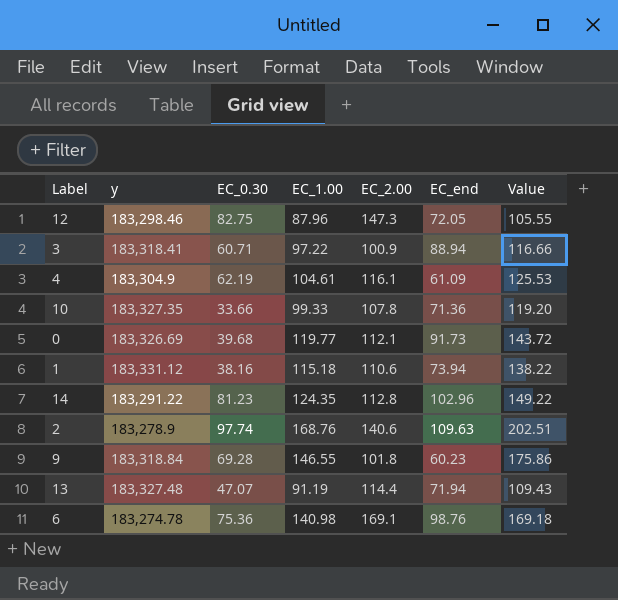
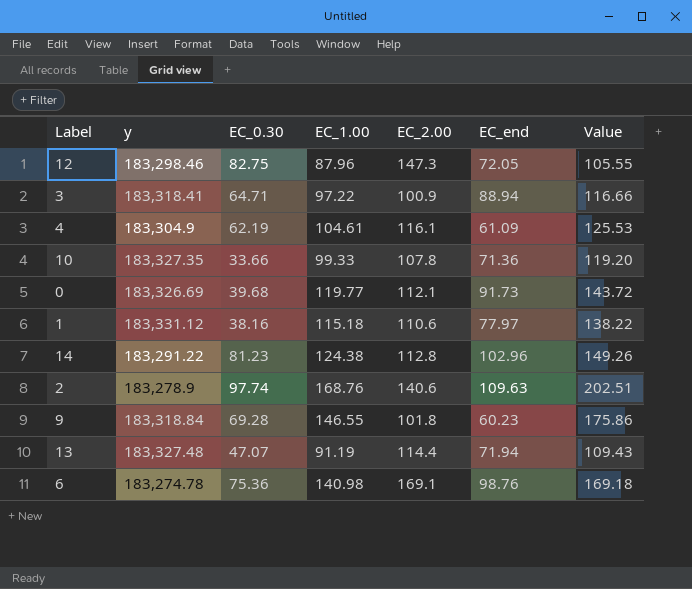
3 | EC_0.30: 60.71 -> 64.71
1 | EC_end: 73.94 -> 77.97
14 | EC_1.00: 124.35 -> 124.38
14 | Value: 149.22 -> 149.26

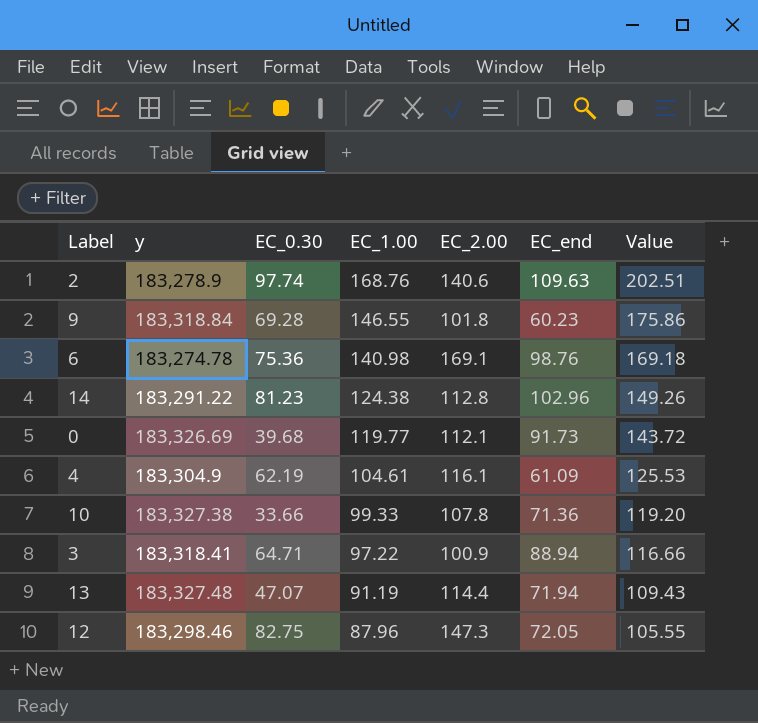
row order: none -> EC_1.00 descending
row 1: 183,331.12 | 38.16 | 115.18 | 110.6 | 77.97 | 138.22 -> none
10 | y: 183,327.35 -> 183,327.38

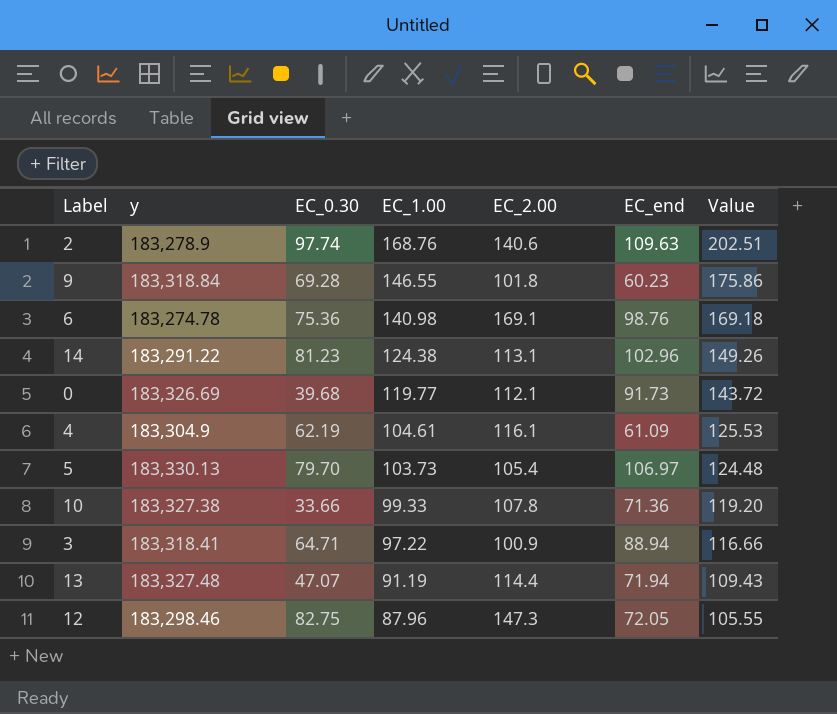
14 | EC_2.00: 112.8 -> 113.1
row 5: none -> 183,330.13 | 79.70 | 103.73 | 105.4 | 106.97 | 124.48

